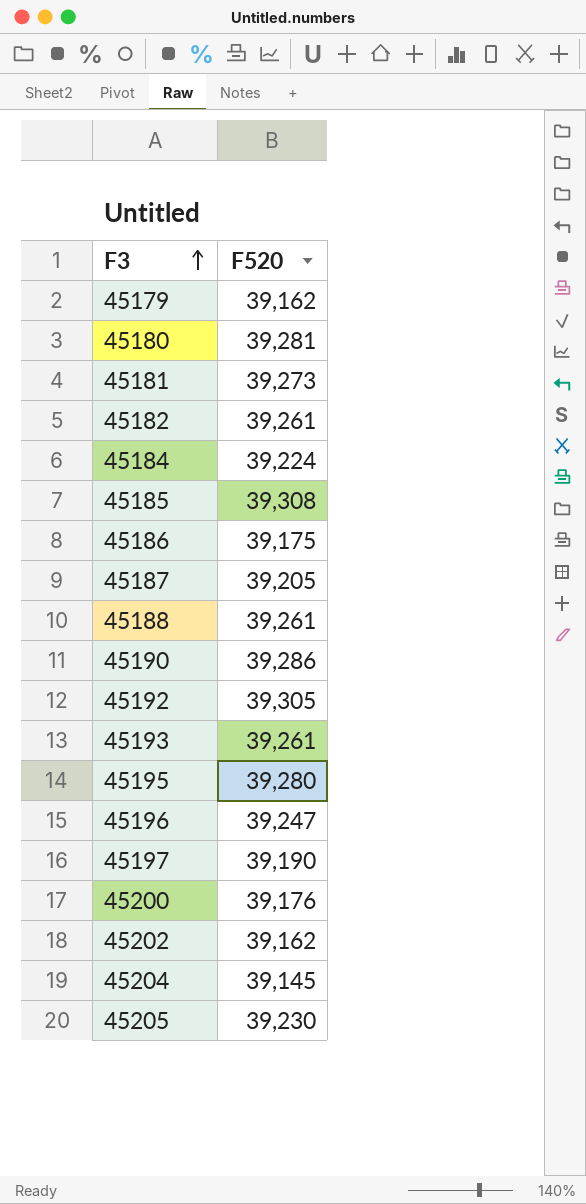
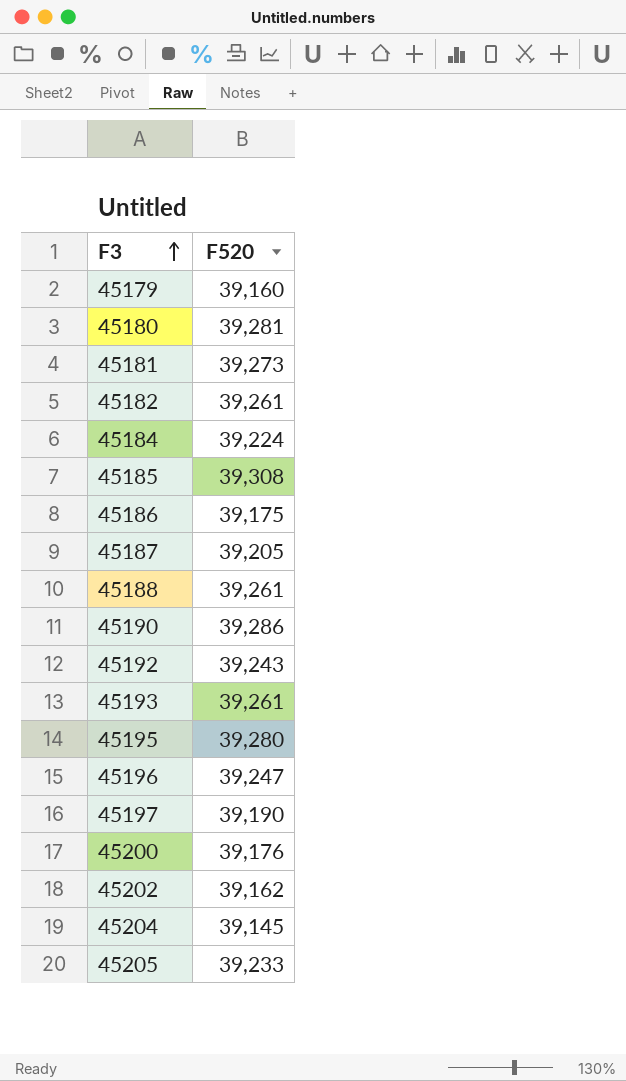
45179 | F520: 39,162 -> 39,160
45192 | F520: 39,305 -> 39,243
45205 | F520: 39,230 -> 39,233

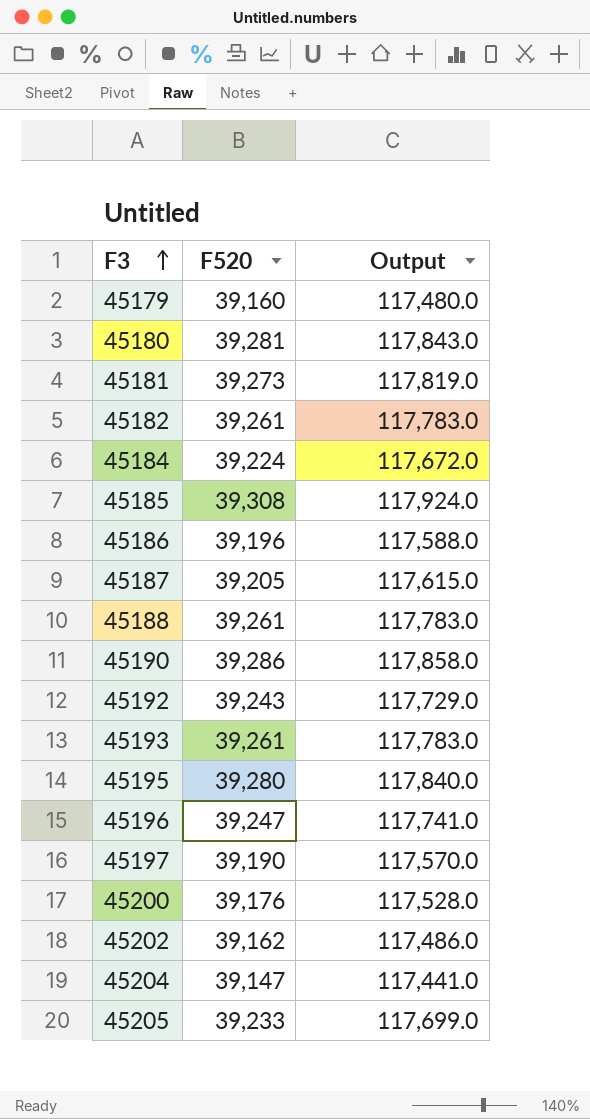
column Output | formula: none -> [F520] * 3
45186 | F520: 39,175 -> 39,196
45204 | F520: 39,145 -> 39,147

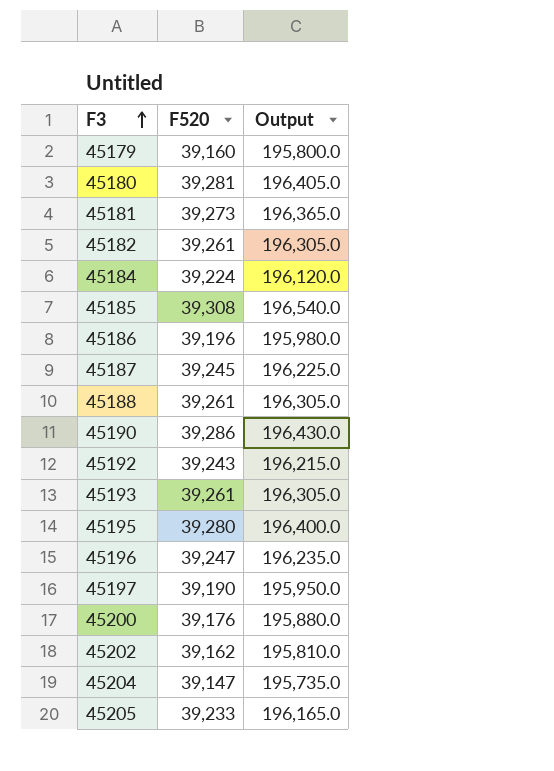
column Output | formula: [F520] * 3 -> [F520] * 5
45187 | F520: 39,205 -> 39,245

